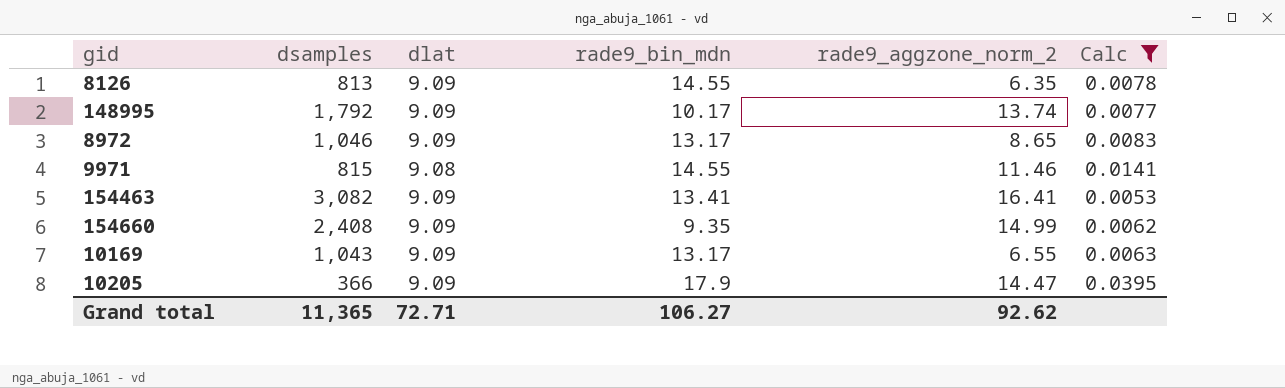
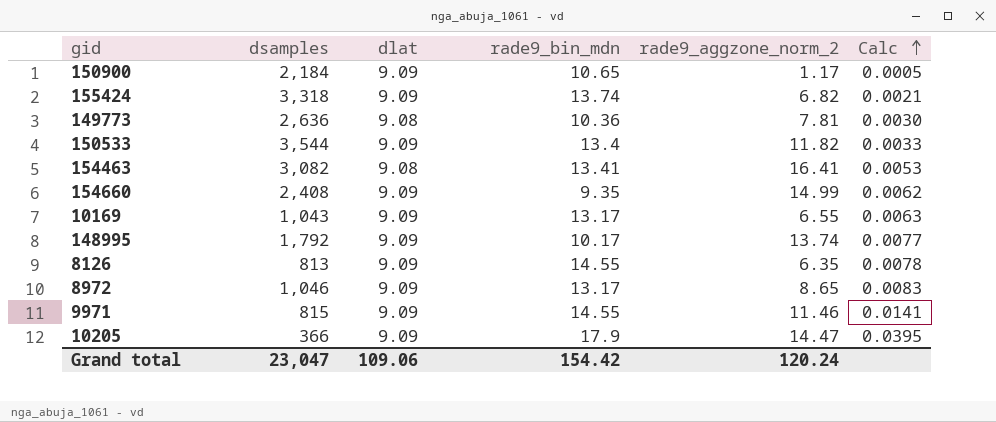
filter: Calc >= 0.0053 -> none
row order: none -> Calc ascending
154463 | dlat: 9.09 -> 9.08
9971 | dlat: 9.08 -> 9.09
Grand total | dsamples: 11,365 -> 23,047
Grand total | dlat: 72.71 -> 109.06
Grand total | rade9_bin_mdn: 106.27 -> 154.42
Grand total | rade9_aggzone_norm_2: 92.62 -> 120.24

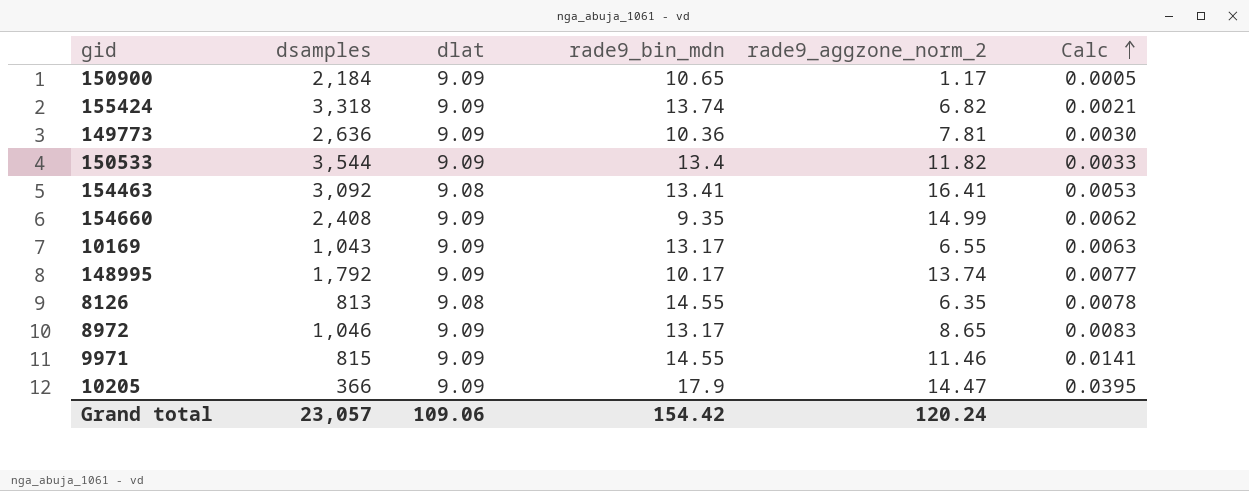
149773 | dlat: 9.08 -> 9.09
154463 | dsamples: 3,082 -> 3,092
8126 | dlat: 9.09 -> 9.08
Grand total | dsamples: 23,047 -> 23,057

